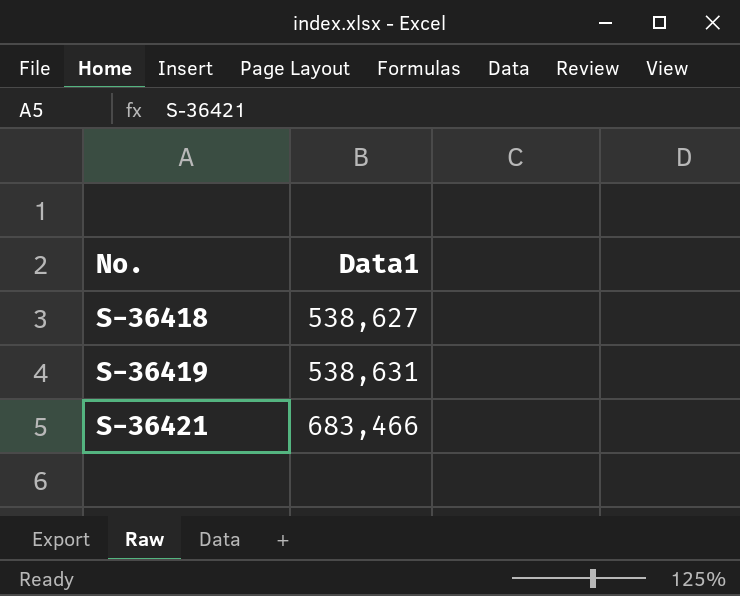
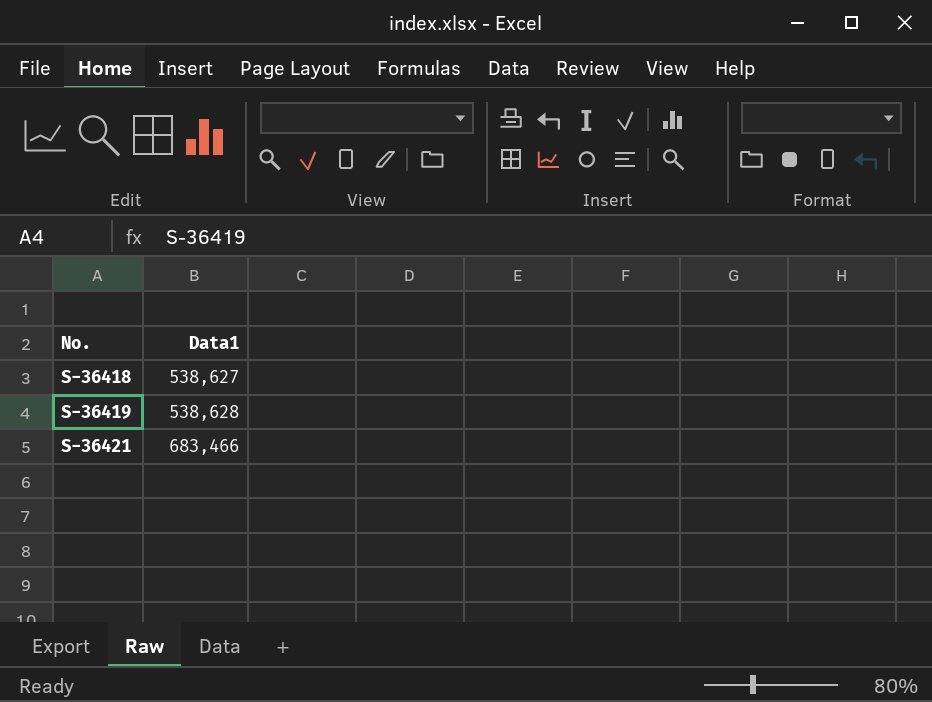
S-36419 | Data1: 538,631 -> 538,628

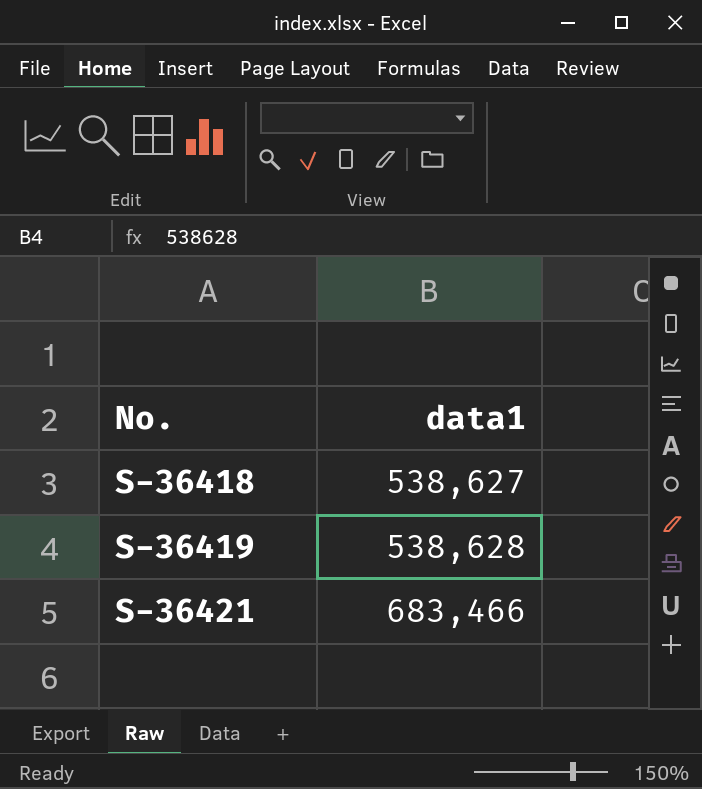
column name: Data1 -> data1

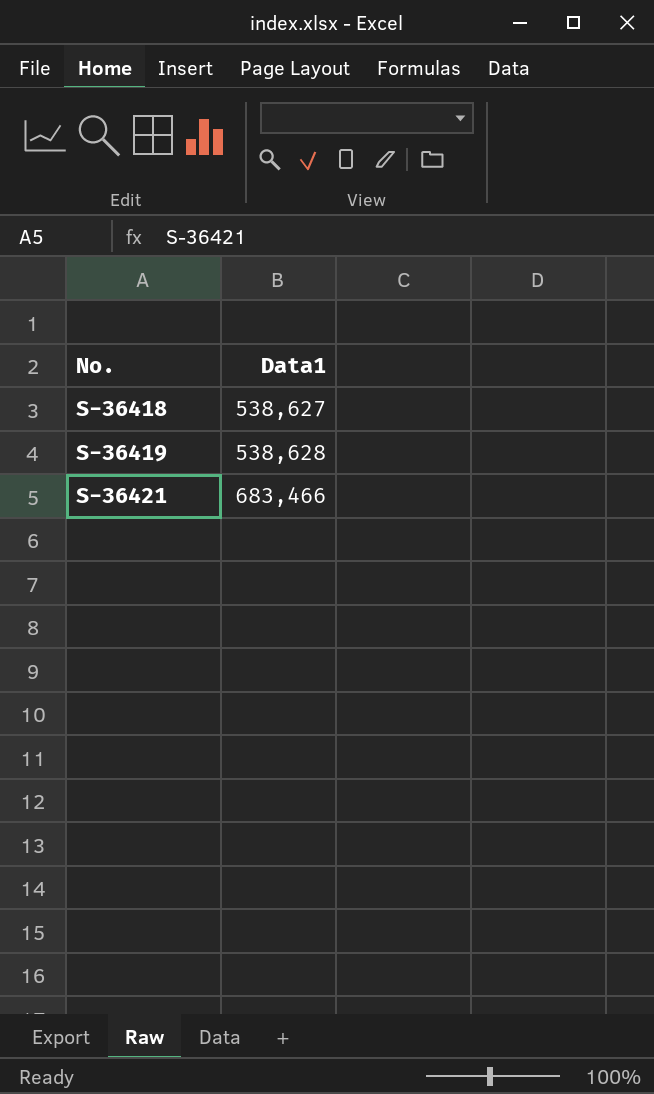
column name: data1 -> Data1

